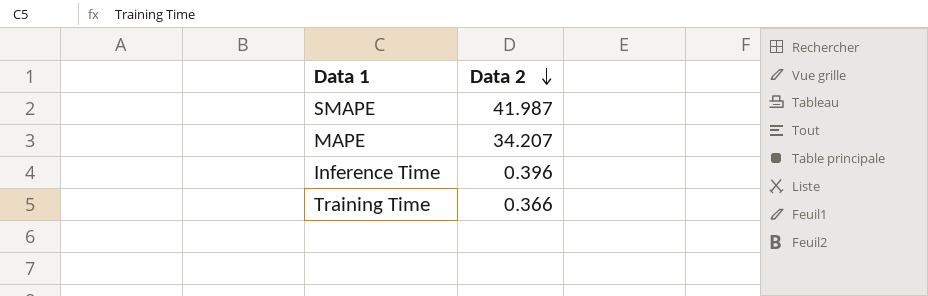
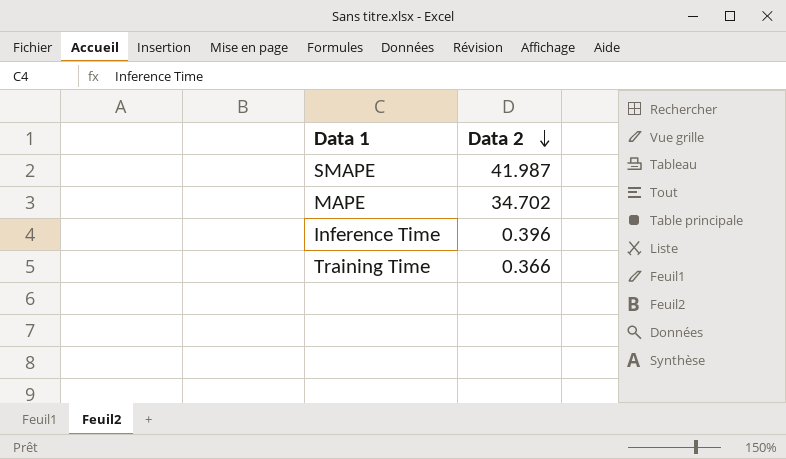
MAPE | Data 2: 34.207 -> 34.702

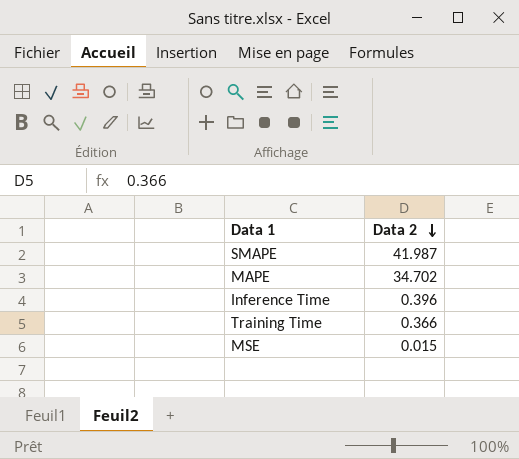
row MSE: none -> 0.015

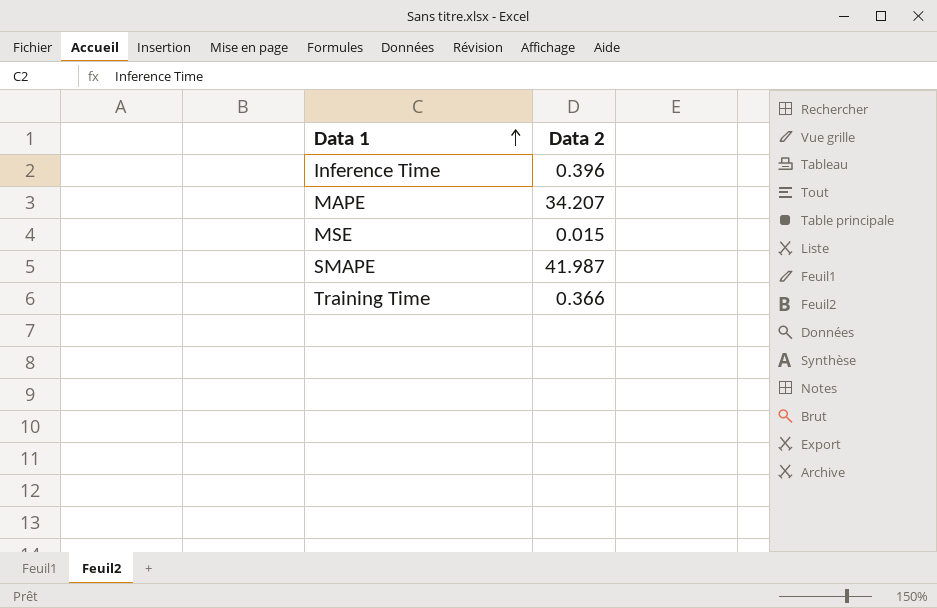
row order: Data 2 descending -> Data 1 ascending
MAPE | Data 2: 34.702 -> 34.207

